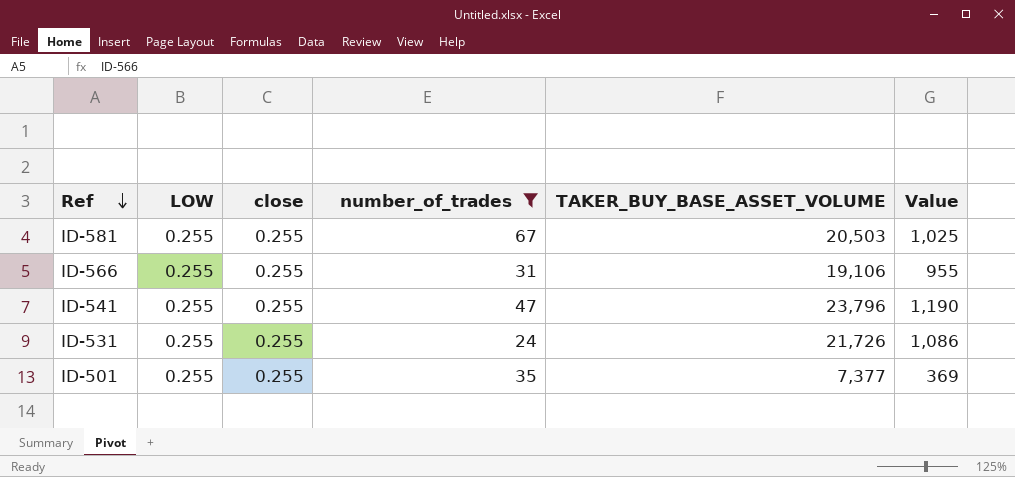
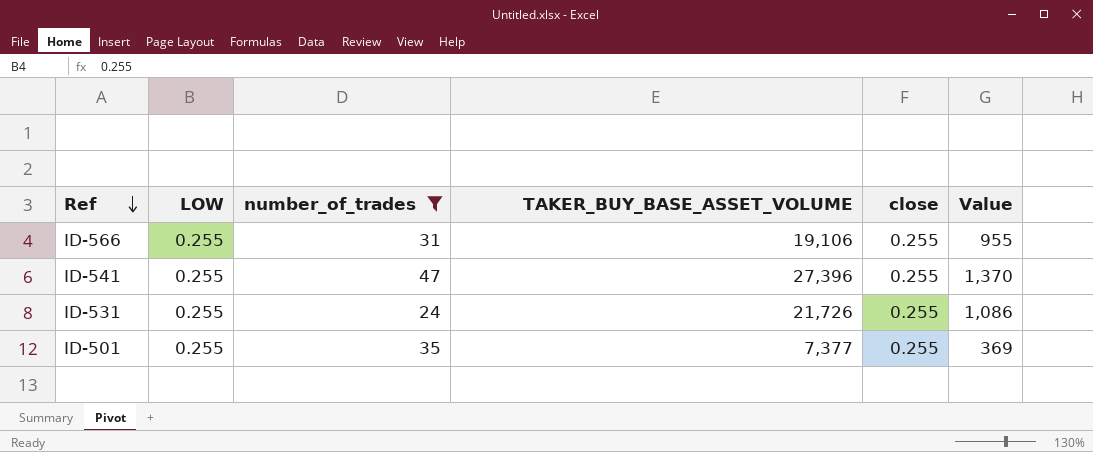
column close | position: 3 -> 5
row ID-581: 0.255 | 0.255 | 67 | 20,503 | 1,025 -> none
ID-541 | TAKER_BUY_BASE_ASSET_VOLUME: 23,796 -> 27,396
ID-541 | Value: 1,190 -> 1,370

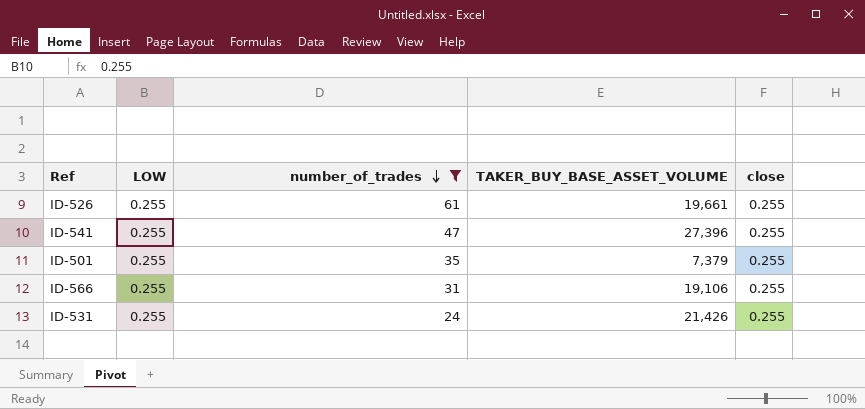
row order: Ref descending -> number_of_trades descending
column Value | formula: [TAKER_BUY_BASE_ASSET_VOLUME] * 0.05 -> none
row ID-526: none -> 0.255 | 61 | 19,661 | 0.255
ID-501 | TAKER_BUY_BASE_ASSET_VOLUME: 7,377 -> 7,379
ID-531 | TAKER_BUY_BASE_ASSET_VOLUME: 21,726 -> 21,426

